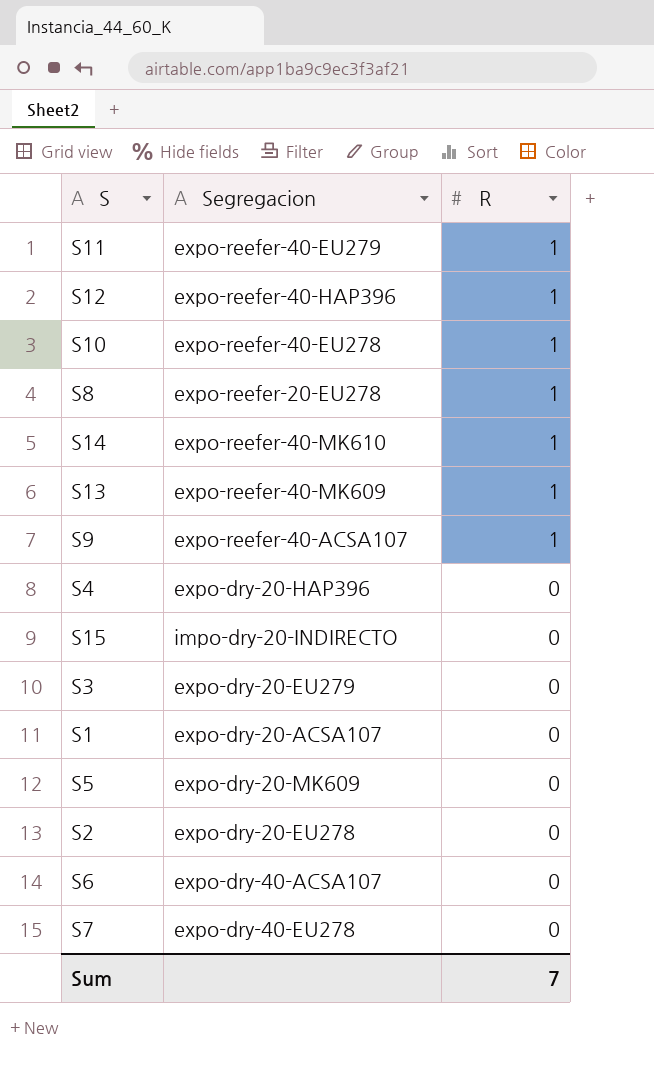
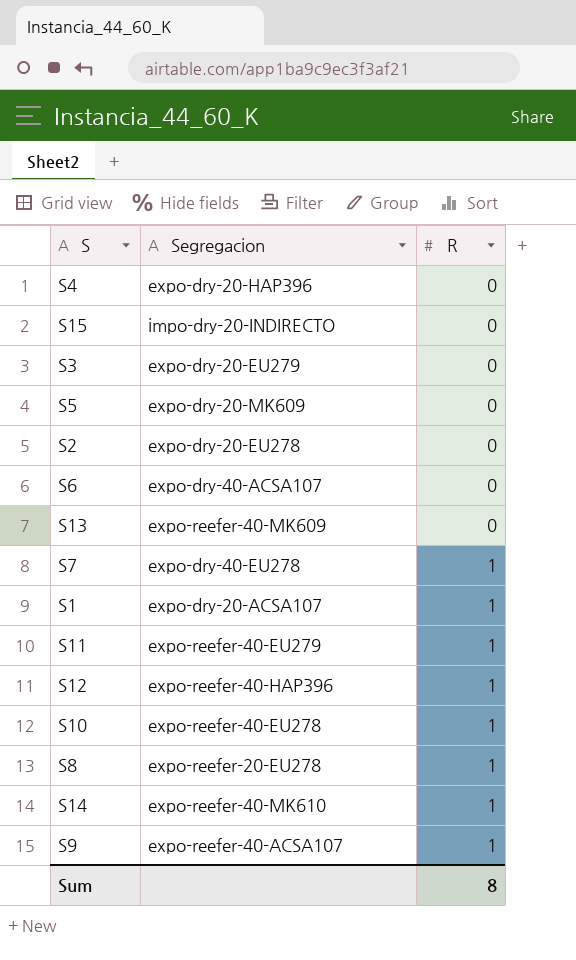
row order: R descending -> R ascending
S13 | R: 1 -> 0
S7 | R: 0 -> 1
S1 | R: 0 -> 1
Sum | R: 7 -> 8

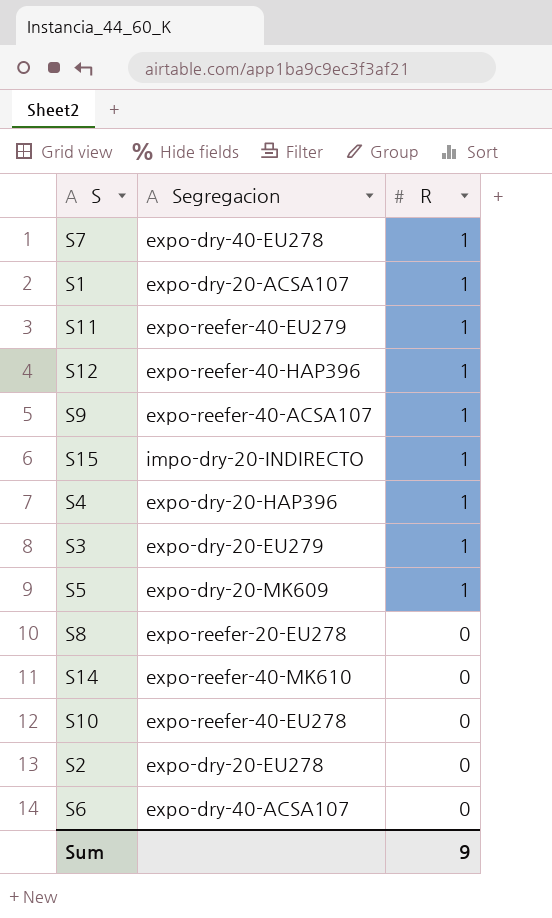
row order: R ascending -> R descending
row S13: expo-reefer-40-MK609 | 0 -> none
S15 | R: 0 -> 1
S4 | R: 0 -> 1
S3 | R: 0 -> 1
S5 | R: 0 -> 1
S8 | R: 1 -> 0
S14 | R: 1 -> 0
S10 | R: 1 -> 0
Sum | R: 8 -> 9

